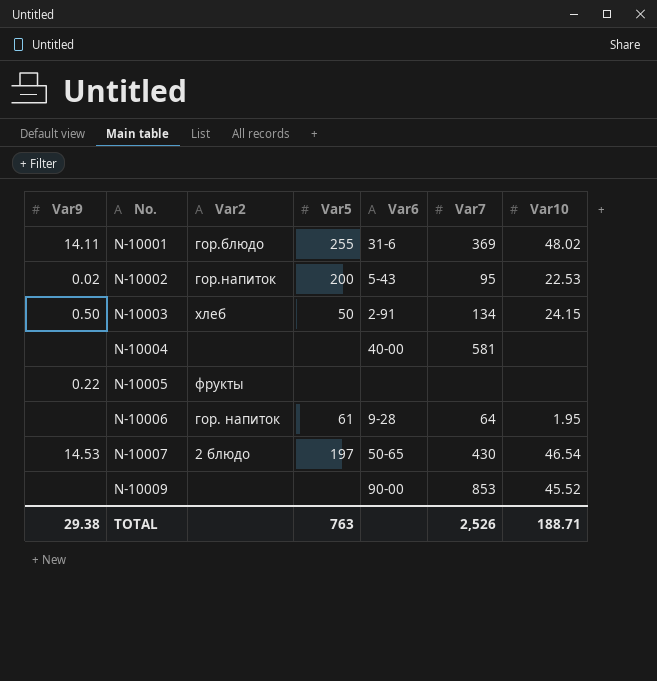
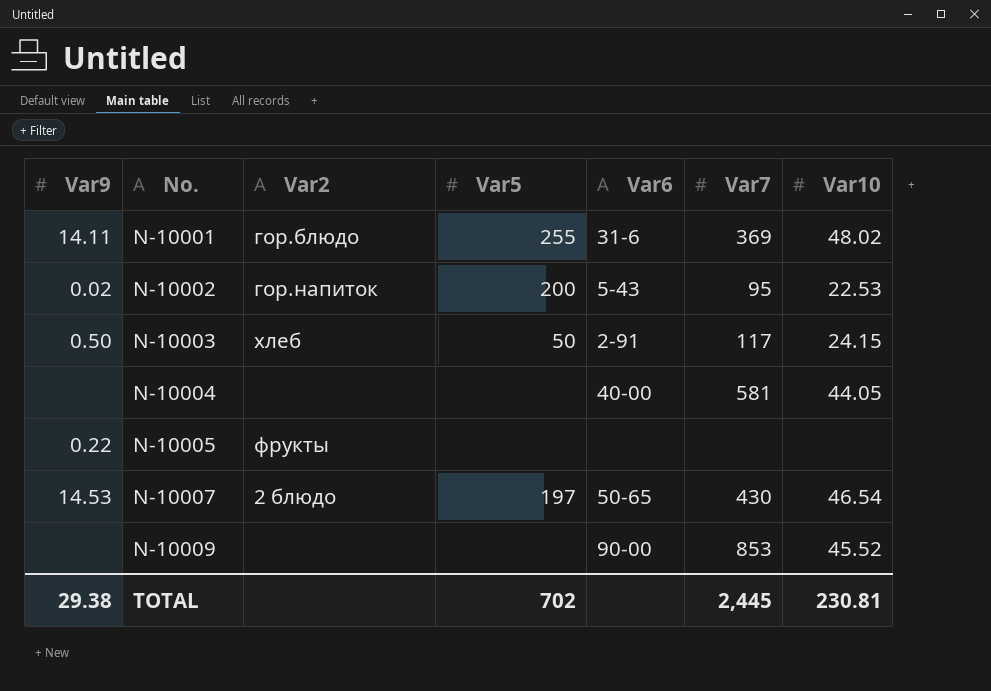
row N-10006: none | гор. напиток | 61 | 9-28 | 64 | 1.95 -> none
N-10003 | Var7: 134 -> 117
N-10004 | Var10: none -> 44.05
TOTAL | Var5: 763 -> 702
TOTAL | Var7: 2,526 -> 2,445
TOTAL | Var10: 188.71 -> 230.81

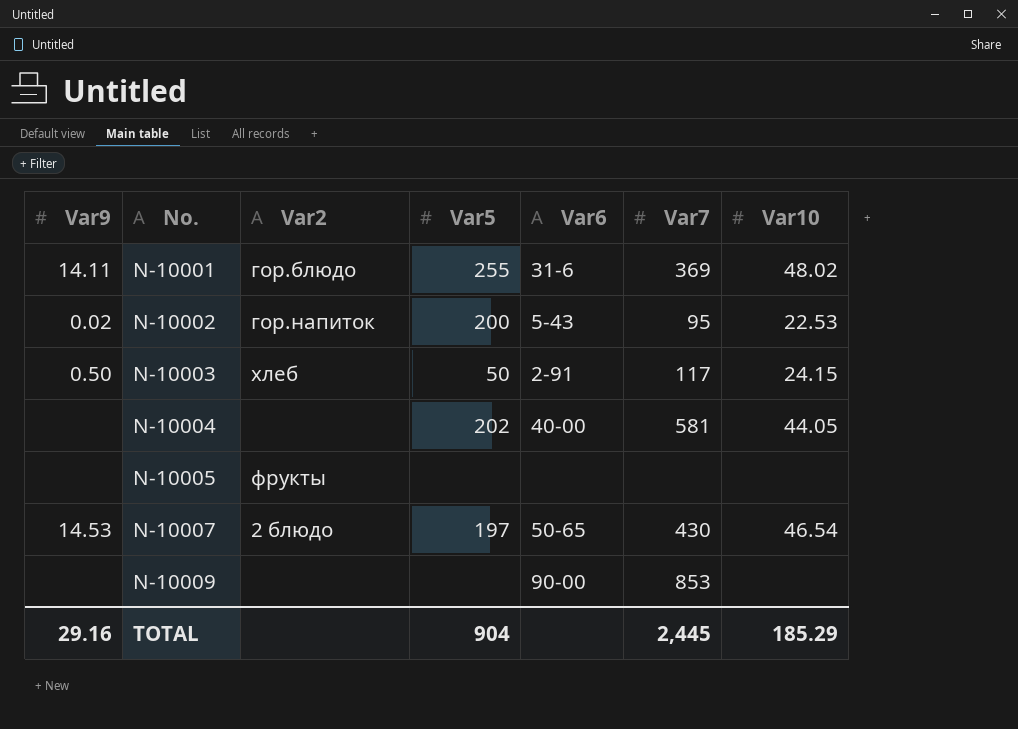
N-10004 | Var5: none -> 202
N-10005 | Var9: 0.22 -> none
N-10009 | Var10: 45.52 -> none
TOTAL | Var9: 29.38 -> 29.16
TOTAL | Var5: 702 -> 904
TOTAL | Var10: 230.81 -> 185.29

